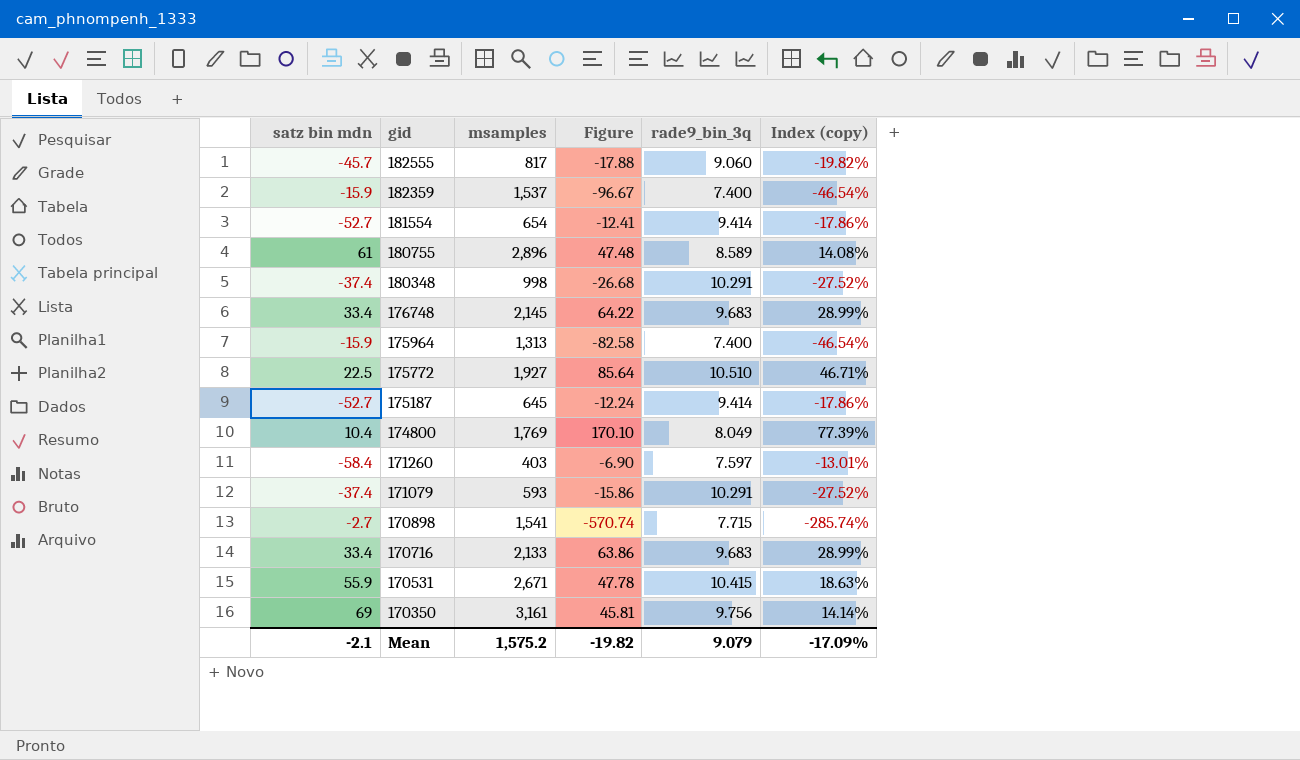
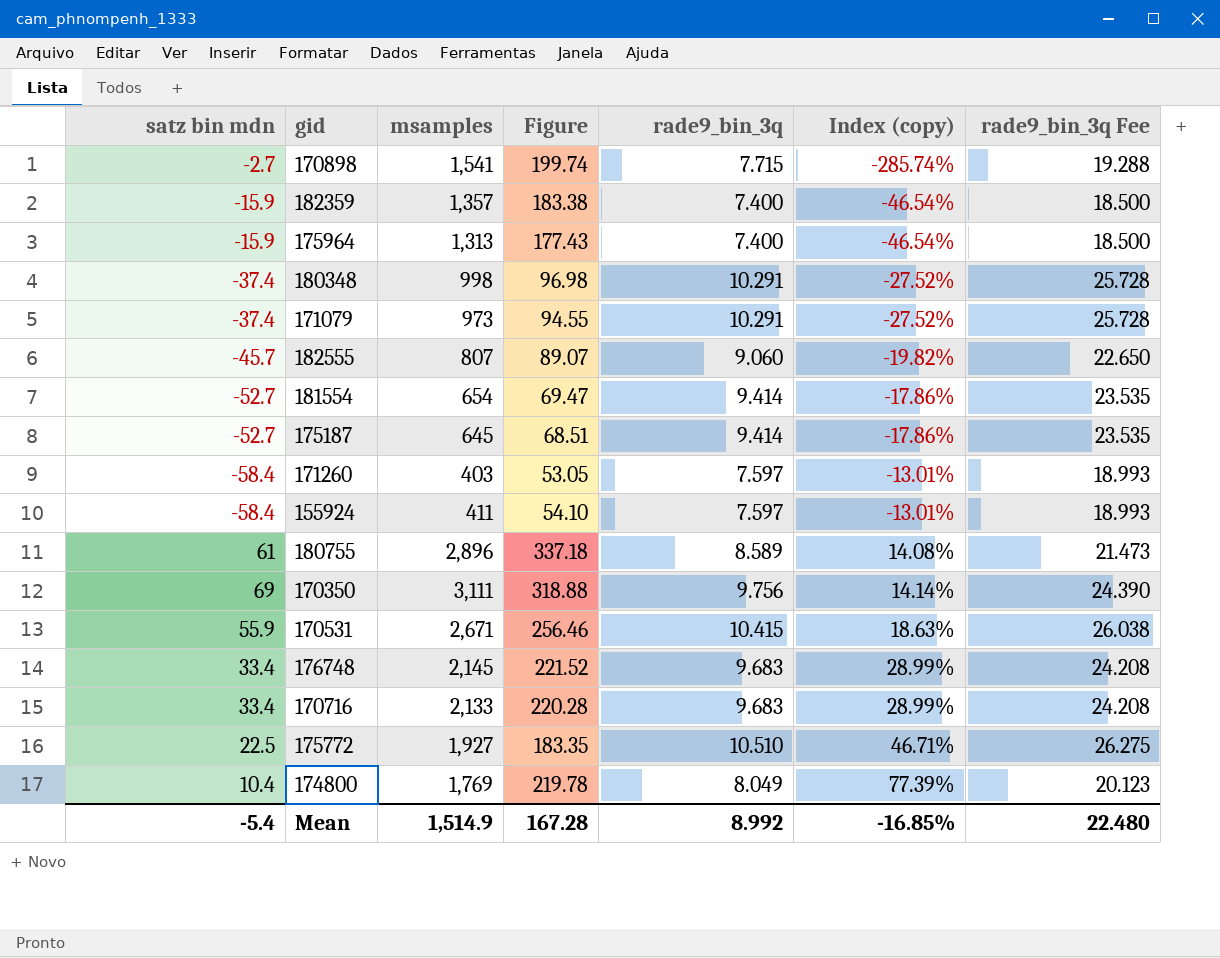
row order: gid descending -> Index (copy) ascending
column Figure | formula: [msamples] / [satz bin mdn] -> [msamples] / [rade9_bin_3q]
column rade9_bin_3q Fee | formula: none -> [rade9_bin_3q] * 2.5
182359 | msamples: 1,537 -> 1,357
171079 | msamples: 593 -> 973
182555 | msamples: 817 -> 807
row 155924: none -> -58.4 | 411 | 54.10 | 7.597 | -13.01% | 18.993
170350 | msamples: 3,161 -> 3,111
Mean | satz bin mdn: -2.1 -> -5.4
Mean | msamples: 1,575.2 -> 1,514.9
Mean | Figure: -19.82 -> 167.28
Mean | rade9_bin_3q: 9.079 -> 8.992
Mean | Index (copy): -17.09% -> -16.85%

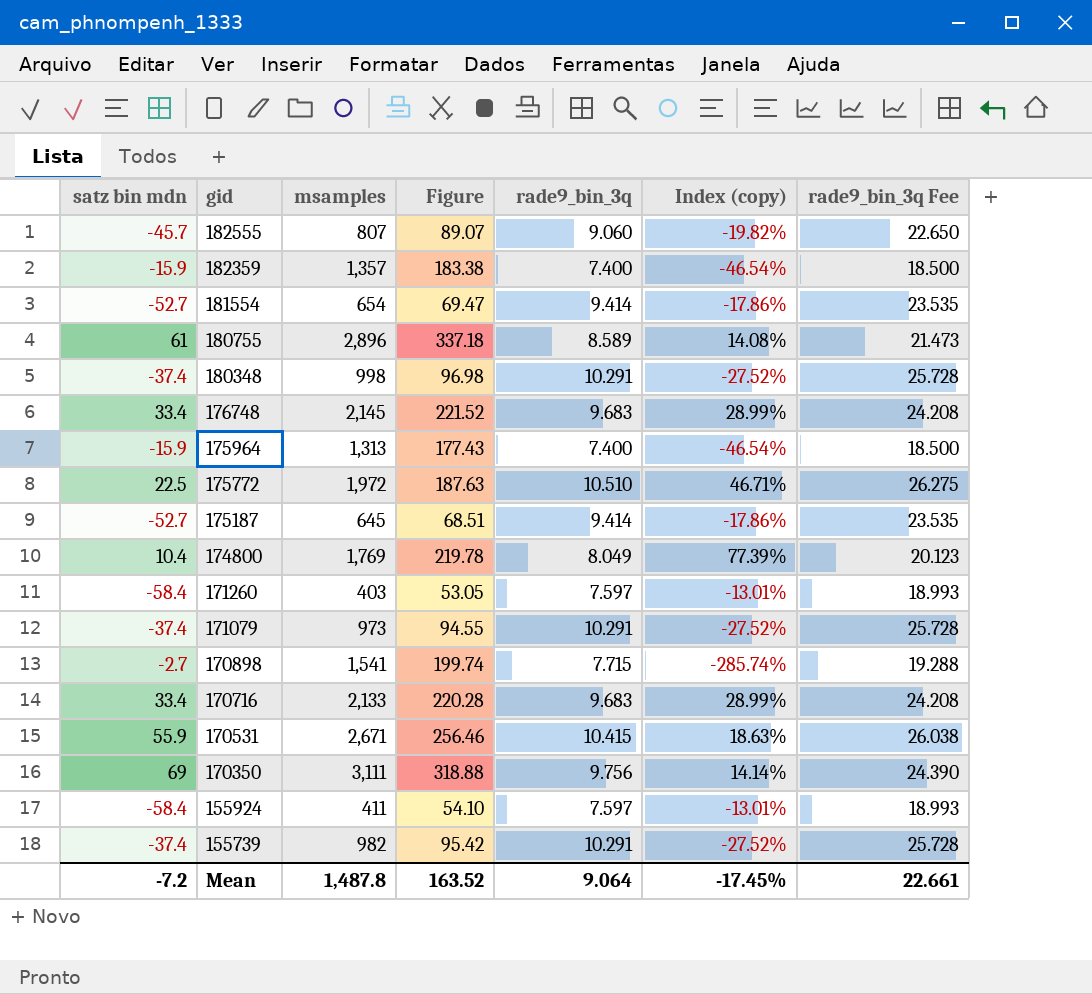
row order: Index (copy) ascending -> gid descending
175772 | msamples: 1,927 -> 1,972
175772 | Figure: 183.35 -> 187.63
row 155739: none -> -37.4 | 982 | 95.42 | 10.291 | -27.52% | 25.728
Mean | satz bin mdn: -5.4 -> -7.2
Mean | msamples: 1,514.9 -> 1,487.8
Mean | Figure: 167.28 -> 163.52
Mean | rade9_bin_3q: 8.992 -> 9.064
Mean | Index (copy): -16.85% -> -17.45%
Mean | rade9_bin_3q Fee: 22.480 -> 22.661

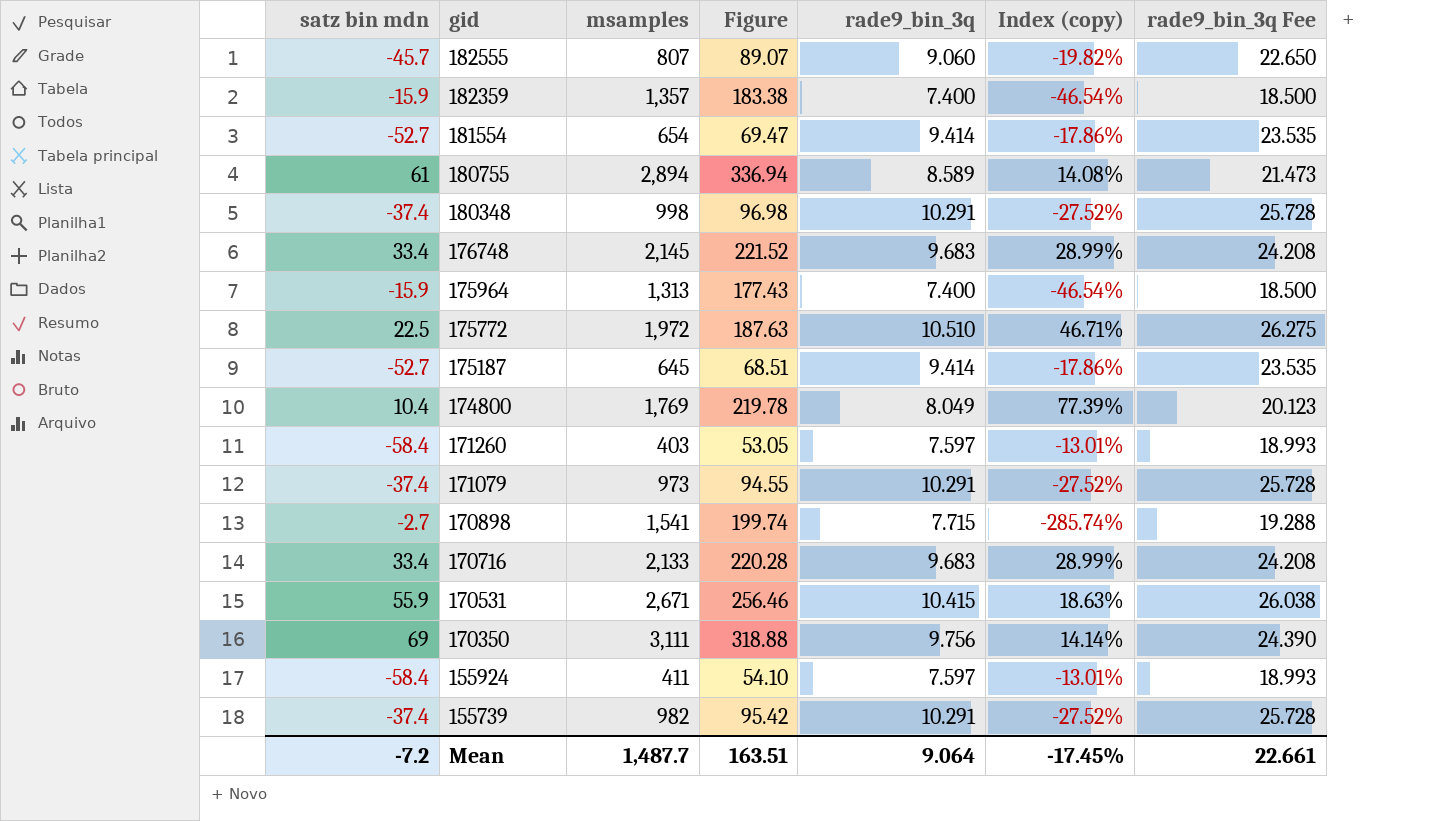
180755 | msamples: 2,896 -> 2,894
180755 | Figure: 337.18 -> 336.94
Mean | msamples: 1,487.8 -> 1,487.7
Mean | Figure: 163.52 -> 163.51

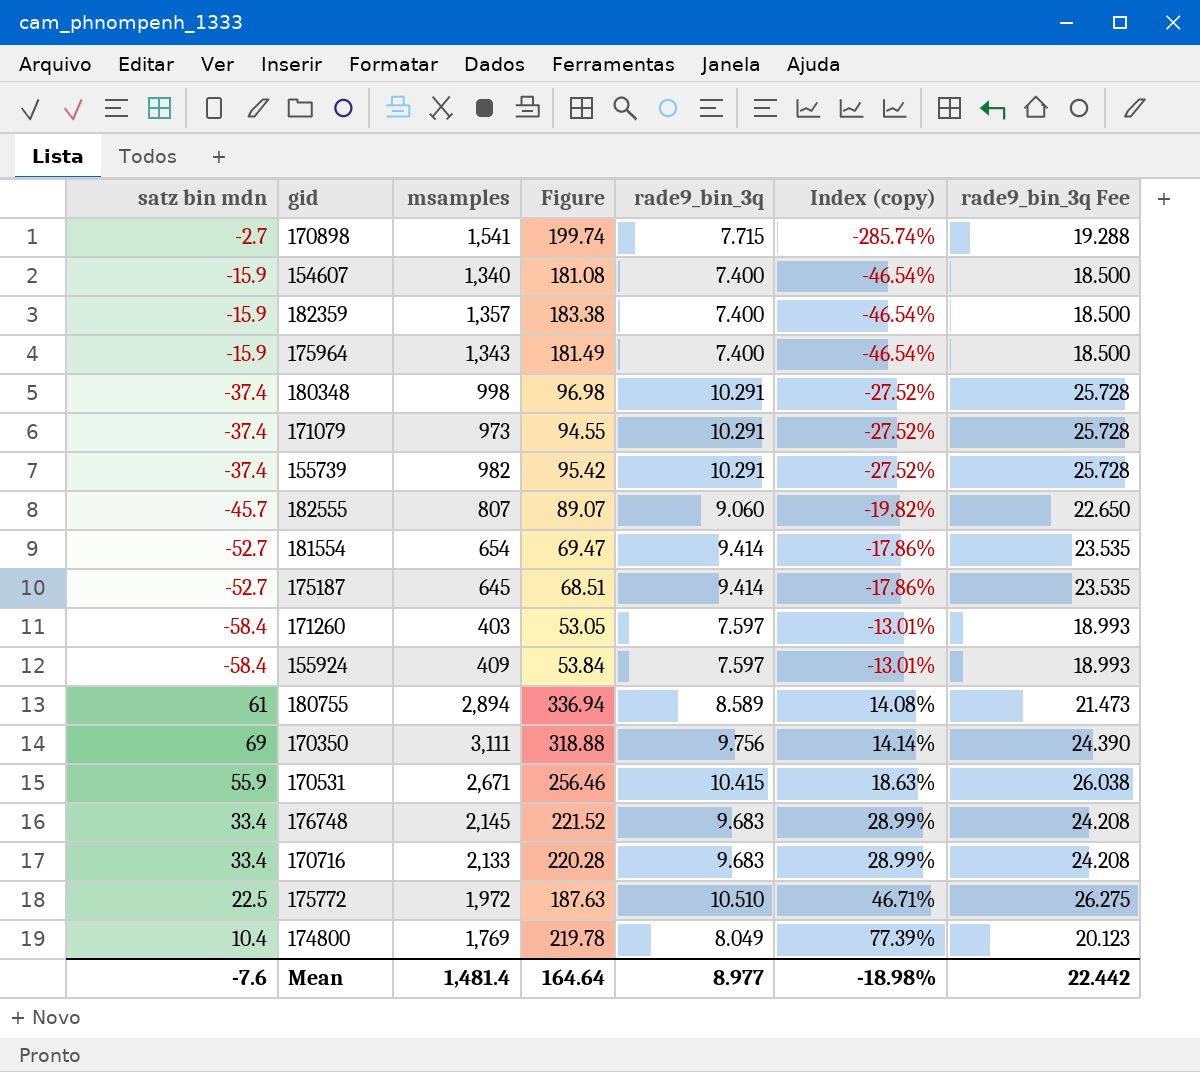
row order: gid descending -> Index (copy) ascending
row 154607: none -> -15.9 | 1,340 | 181.08 | 7.400 | -46.54% | 18.500
175964 | msamples: 1,313 -> 1,343
175964 | Figure: 177.43 -> 181.49
155924 | msamples: 411 -> 409
155924 | Figure: 54.10 -> 53.84
Mean | satz bin mdn: -7.2 -> -7.6
Mean | msamples: 1,487.7 -> 1,481.4
Mean | Figure: 163.51 -> 164.64
Mean | rade9_bin_3q: 9.064 -> 8.977
Mean | Index (copy): -17.45% -> -18.98%
Mean | rade9_bin_3q Fee: 22.661 -> 22.442

